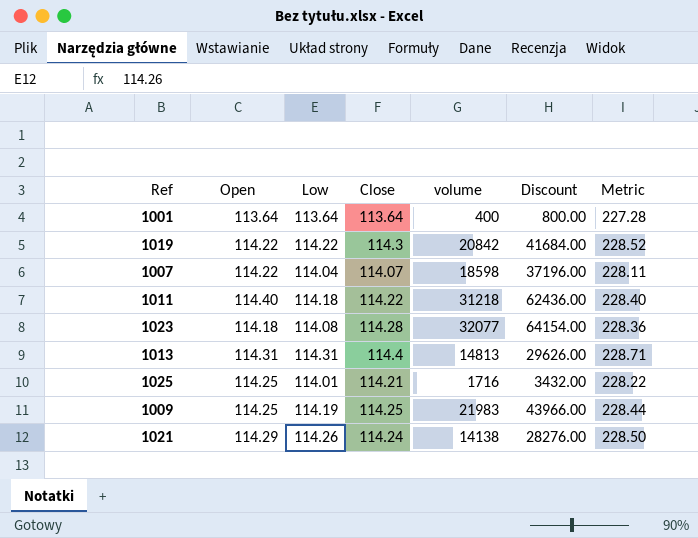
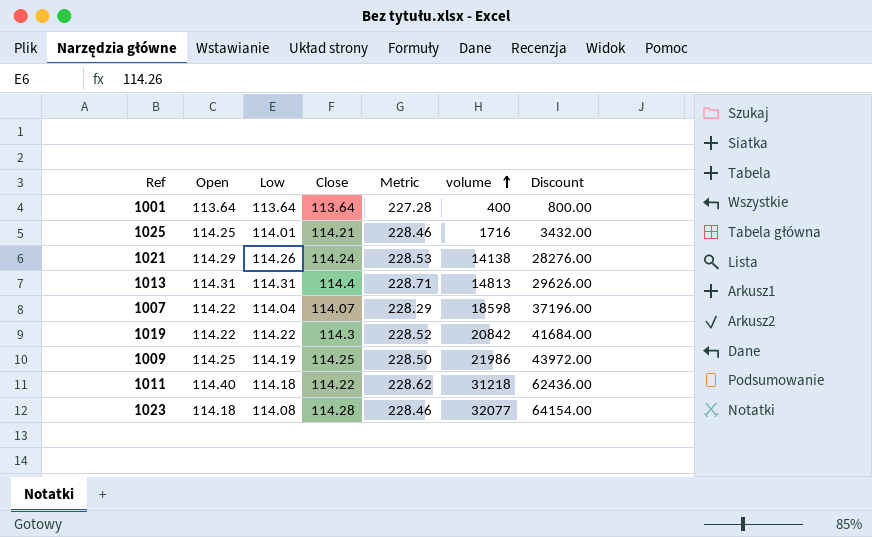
row order: none -> volume ascending
column Metric | formula: [Low] + [Close] -> [Open] + [Close]
column Metric | position: 7 -> 5
1009 | volume: 21983 -> 21986
1009 | Discount: 43966.00 -> 43972.00

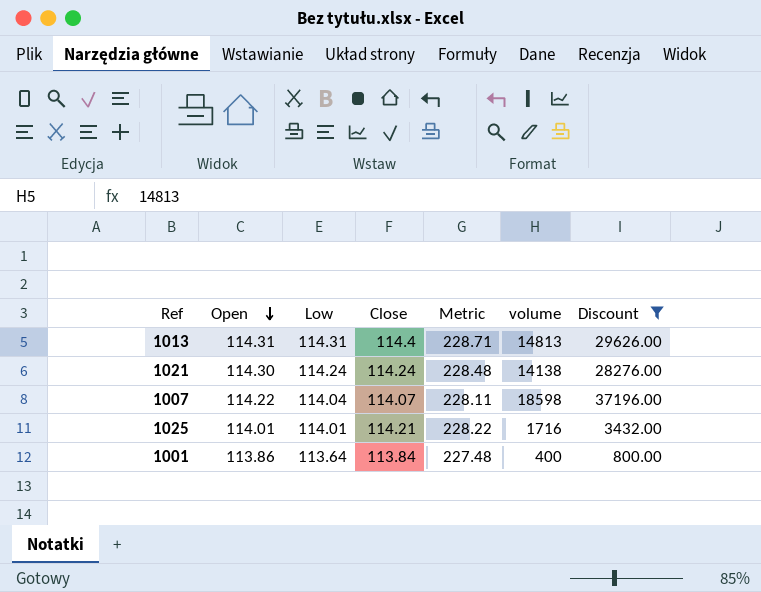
filter: none -> Discount <= 37196.00
row order: volume ascending -> Open descending
column Metric | formula: [Open] + [Close] -> [Low] + [Close]
1021 | Open: 114.29 -> 114.30
1021 | Low: 114.26 -> 114.24
1025 | Open: 114.25 -> 114.01
1001 | Open: 113.64 -> 113.86
1001 | Close: 113.64 -> 113.84

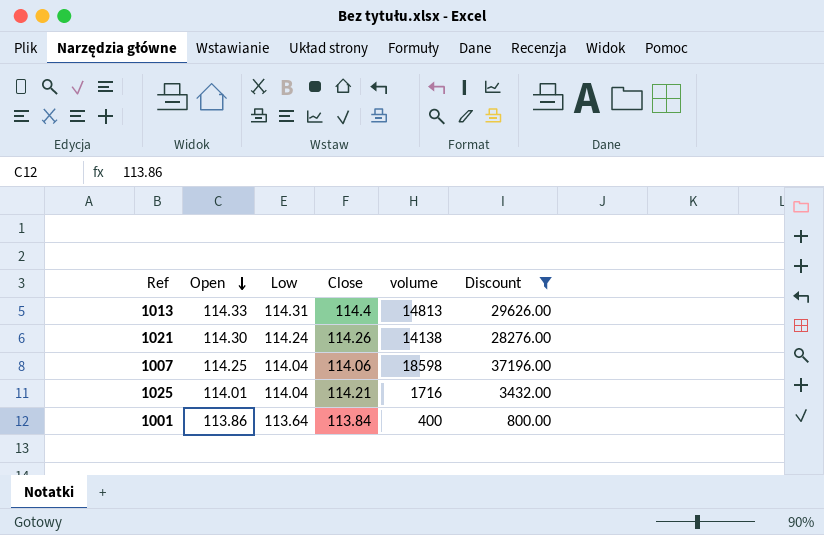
column Metric | formula: [Low] + [Close] -> none
1013 | Open: 114.31 -> 114.33
1021 | Close: 114.24 -> 114.26
1007 | Open: 114.22 -> 114.25
1007 | Close: 114.07 -> 114.06
1025 | Low: 114.01 -> 114.04

